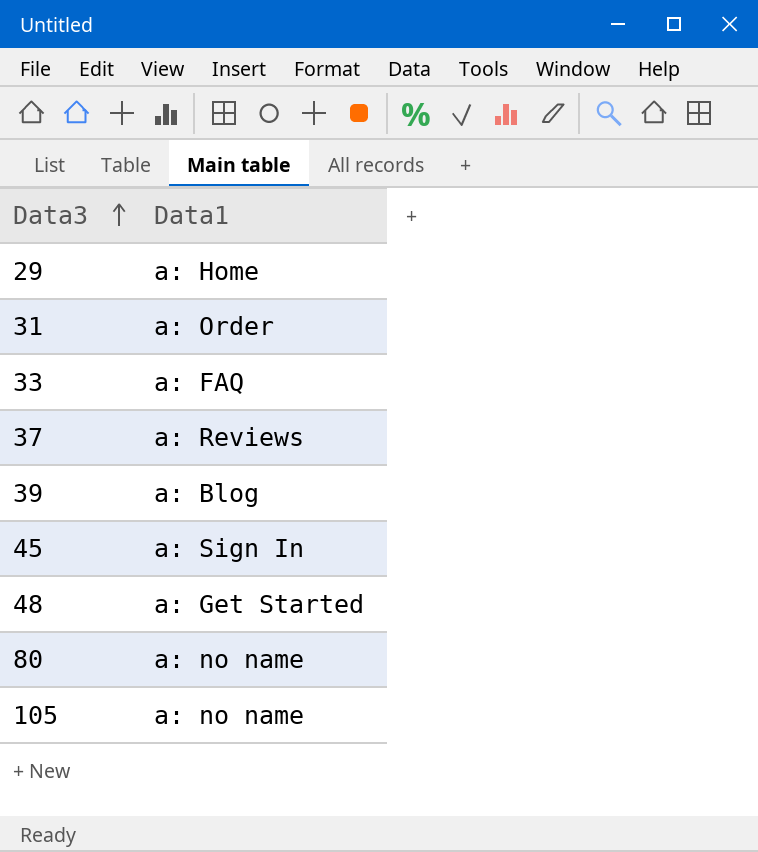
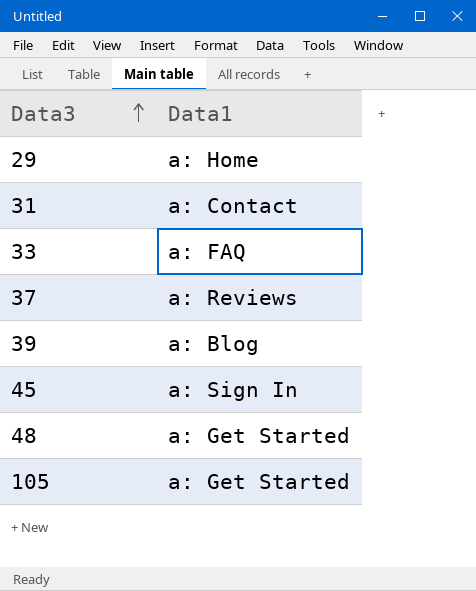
row 80: a: no name -> none
31 | Data1: a: Order -> a: Contact
105 | Data1: a: no name -> a: Get Started

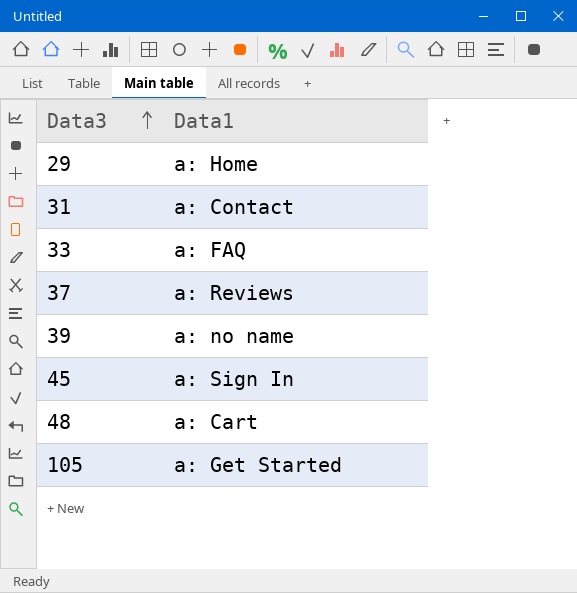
39 | Data1: a: Blog -> a: no name
48 | Data1: a: Get Started -> a: Cart

